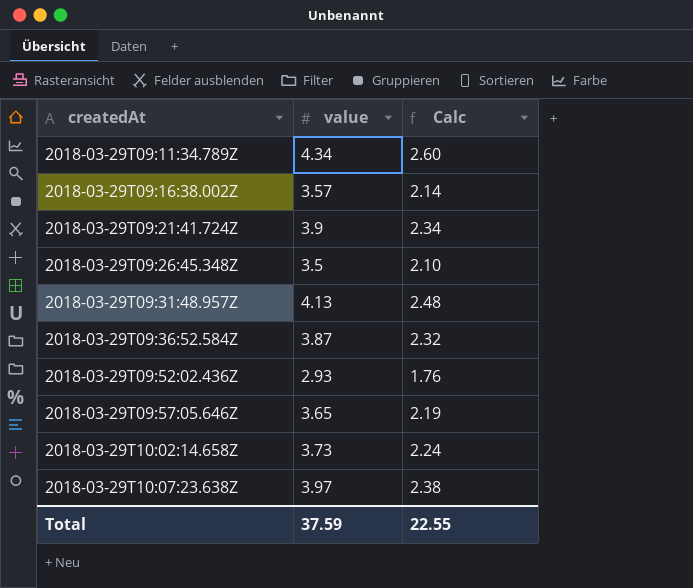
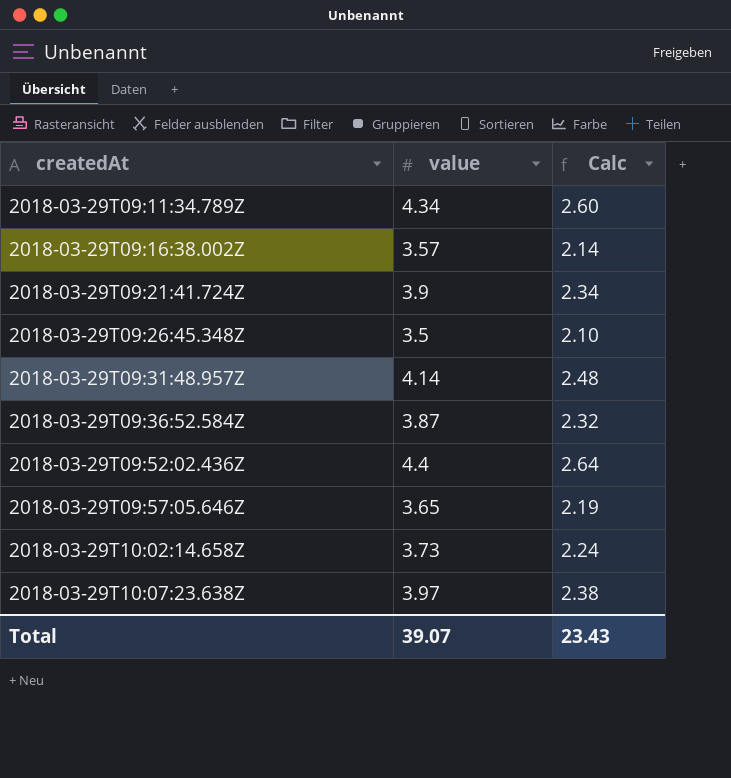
2018-03-29T09:31:48.957Z | value: 4.13 -> 4.14
2018-03-29T09:52:02.436Z | value: 2.93 -> 4.4
2018-03-29T09:52:02.436Z | Calc: 1.76 -> 2.64
Total | value: 37.59 -> 39.07
Total | Calc: 22.55 -> 23.43

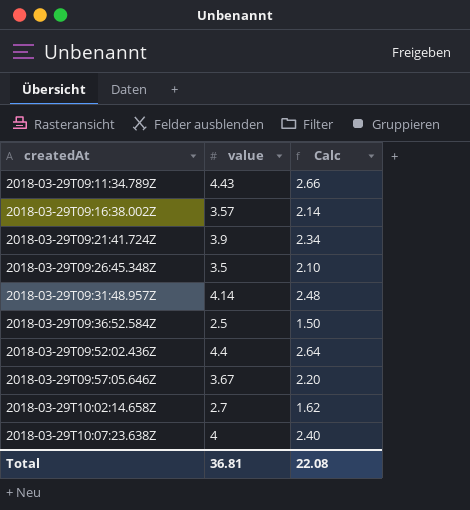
2018-03-29T09:11:34.789Z | value: 4.34 -> 4.43
2018-03-29T09:11:34.789Z | Calc: 2.60 -> 2.66
2018-03-29T09:36:52.584Z | value: 3.87 -> 2.5
2018-03-29T09:36:52.584Z | Calc: 2.32 -> 1.50
2018-03-29T09:57:05.646Z | value: 3.65 -> 3.67
2018-03-29T09:57:05.646Z | Calc: 2.19 -> 2.20
2018-03-29T10:02:14.658Z | value: 3.73 -> 2.7
2018-03-29T10:02:14.658Z | Calc: 2.24 -> 1.62
2018-03-29T10:07:23.638Z | value: 3.97 -> 4
2018-03-29T10:07:23.638Z | Calc: 2.38 -> 2.40
Total | value: 39.07 -> 36.81
Total | Calc: 23.43 -> 22.08

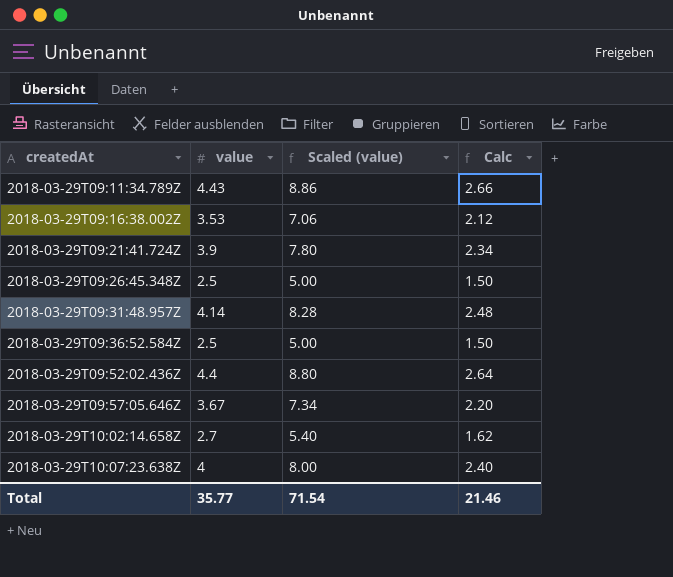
column Scaled (value) | formula: none -> [value] * 2
2018-03-29T09:16:38.002Z | value: 3.57 -> 3.53
2018-03-29T09:16:38.002Z | Calc: 2.14 -> 2.12
2018-03-29T09:26:45.348Z | value: 3.5 -> 2.5
2018-03-29T09:26:45.348Z | Calc: 2.10 -> 1.50
Total | value: 36.81 -> 35.77
Total | Calc: 22.08 -> 21.46

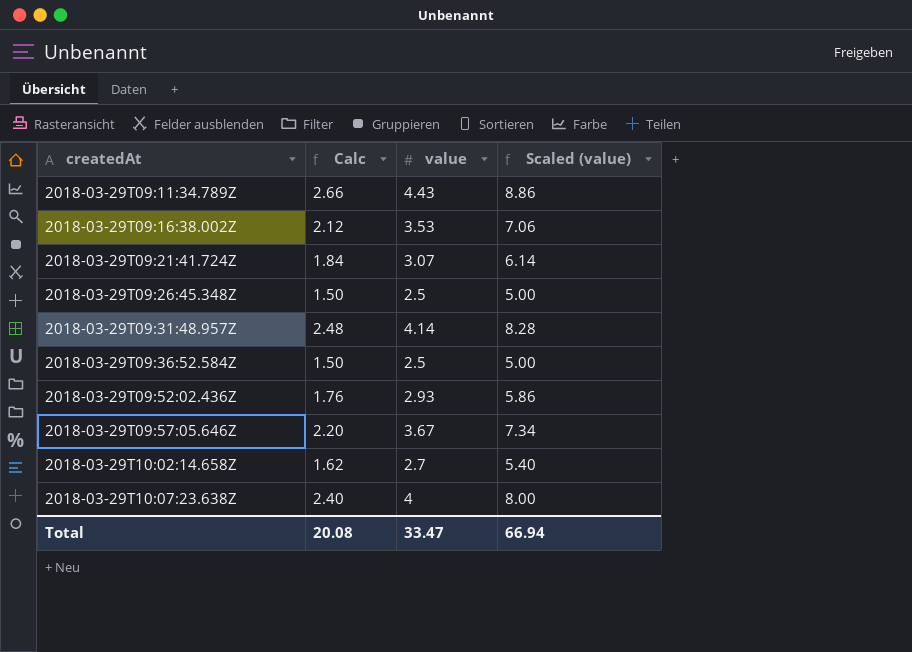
column Calc | position: 4 -> 2
2018-03-29T09:21:41.724Z | Calc: 2.34 -> 1.84
2018-03-29T09:21:41.724Z | value: 3.9 -> 3.07
2018-03-29T09:21:41.724Z | Scaled (value): 7.80 -> 6.14
2018-03-29T09:52:02.436Z | Calc: 2.64 -> 1.76
2018-03-29T09:52:02.436Z | value: 4.4 -> 2.93
2018-03-29T09:52:02.436Z | Scaled (value): 8.80 -> 5.86
Total | Calc: 21.46 -> 20.08
Total | value: 35.77 -> 33.47
Total | Scaled (value): 71.54 -> 66.94

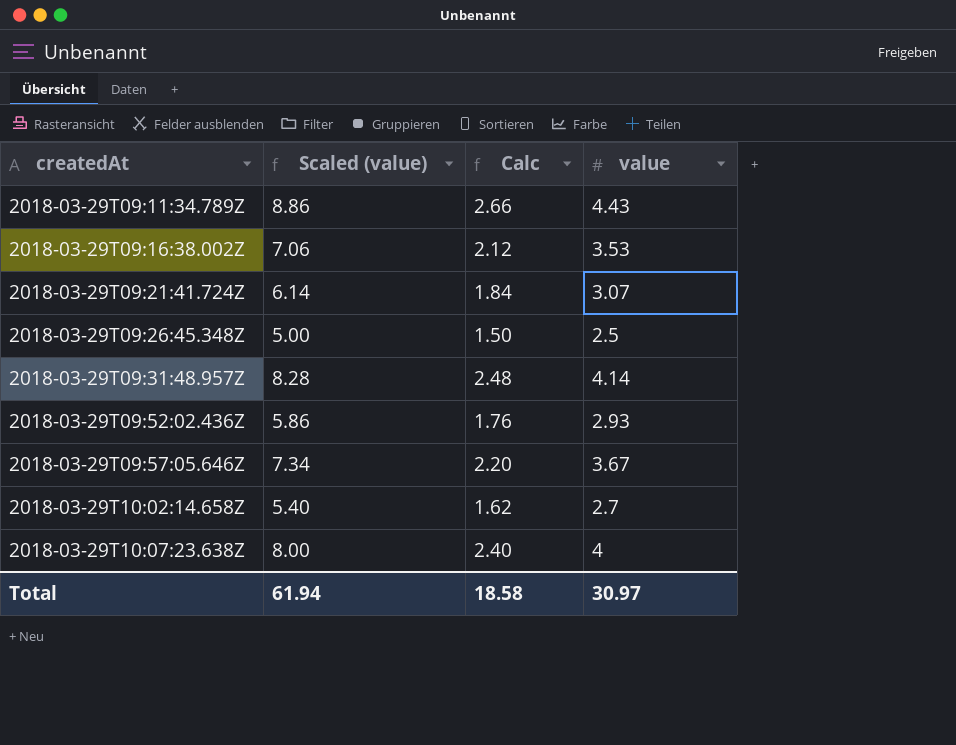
column Scaled (value) | position: 4 -> 2
row 2018-03-29T09:36:52.584Z: 1.50 | 2.5 | 5.00 -> none
Total | Scaled (value): 66.94 -> 61.94
Total | Calc: 20.08 -> 18.58
Total | value: 33.47 -> 30.97

